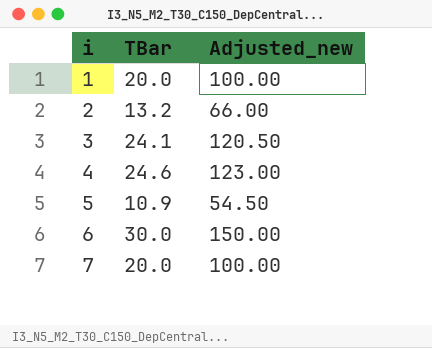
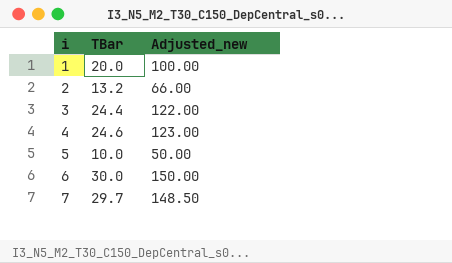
3 | TBar: 24.1 -> 24.4
3 | Adjusted_new: 120.50 -> 122.00
5 | TBar: 10.9 -> 10.0
5 | Adjusted_new: 54.50 -> 50.00
7 | TBar: 20.0 -> 29.7
7 | Adjusted_new: 100.00 -> 148.50

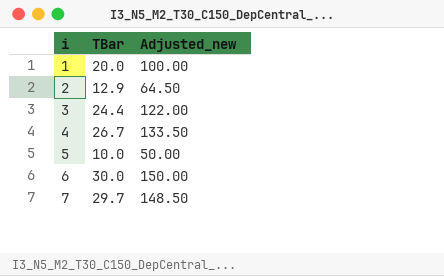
2 | TBar: 13.2 -> 12.9
2 | Adjusted_new: 66.00 -> 64.50
4 | TBar: 24.6 -> 26.7
4 | Adjusted_new: 123.00 -> 133.50

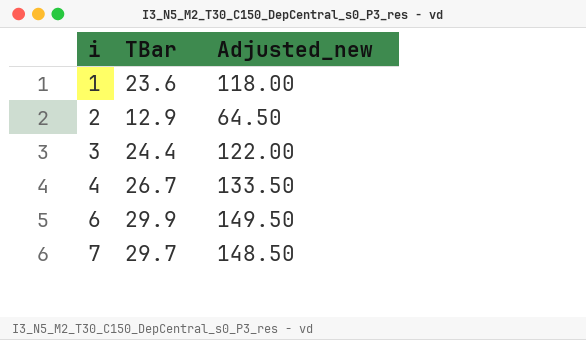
row 5: 10.0 | 50.00 -> none
1 | TBar: 20.0 -> 23.6
1 | Adjusted_new: 100.00 -> 118.00
6 | TBar: 30.0 -> 29.9
6 | Adjusted_new: 150.00 -> 149.50

